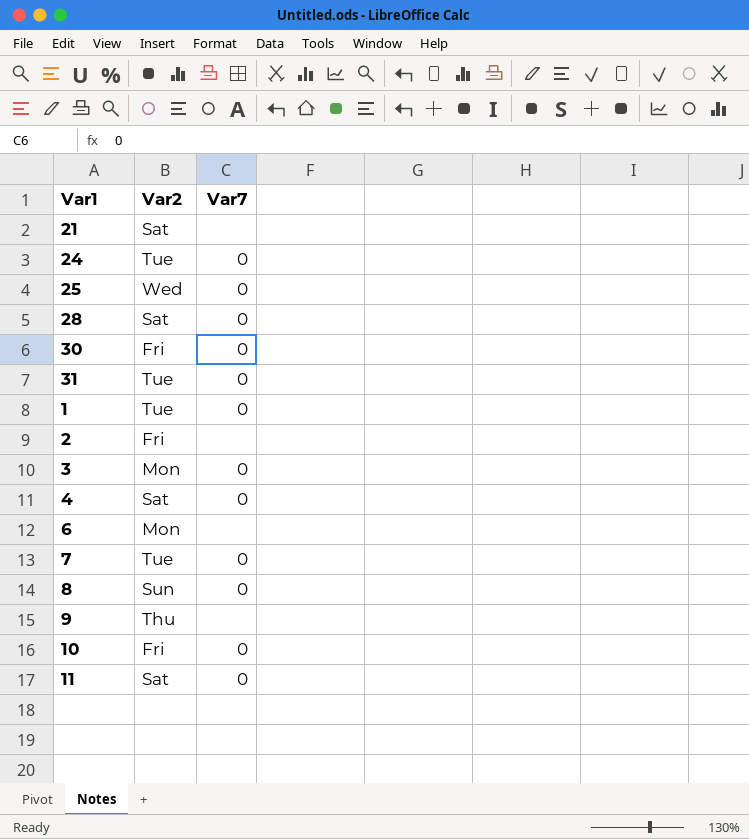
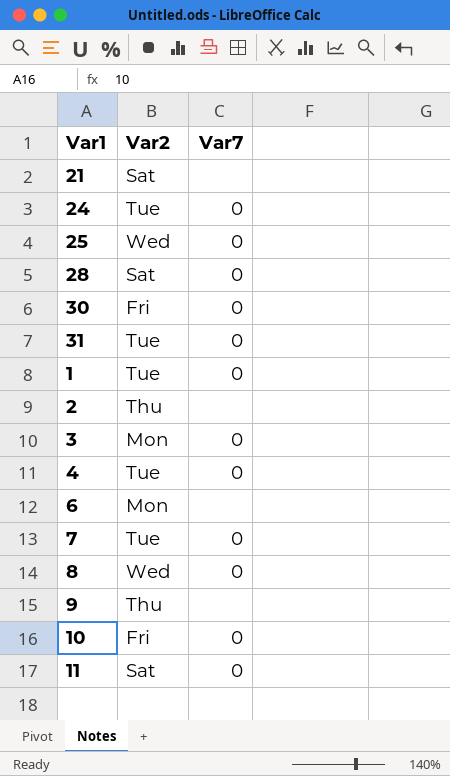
2 | Var2: Fri -> Thu
4 | Var2: Sat -> Tue
8 | Var2: Sun -> Wed

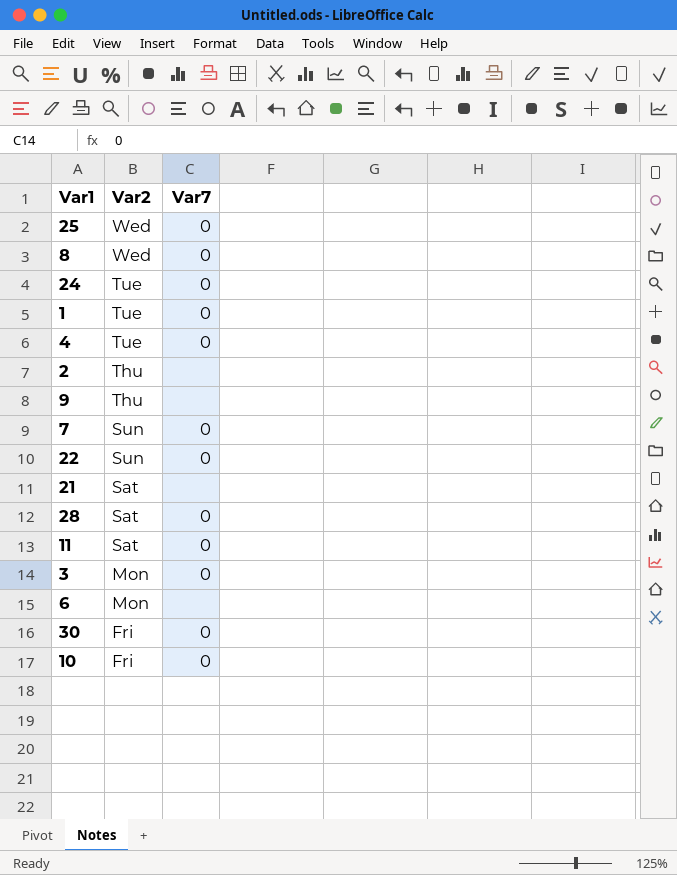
row order: none -> Var2 descending
row 31: Tue | 0 -> none
7 | Var2: Tue -> Sun
row 22: none -> Sun | 0

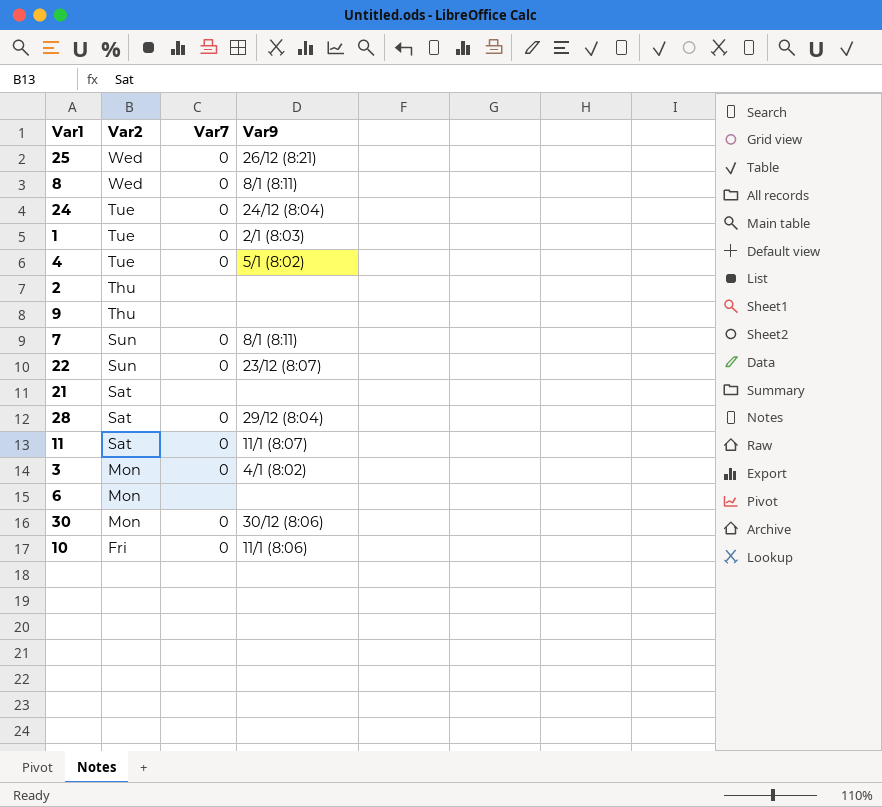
column Var9 | position: none -> 4
30 | Var2: Fri -> Mon

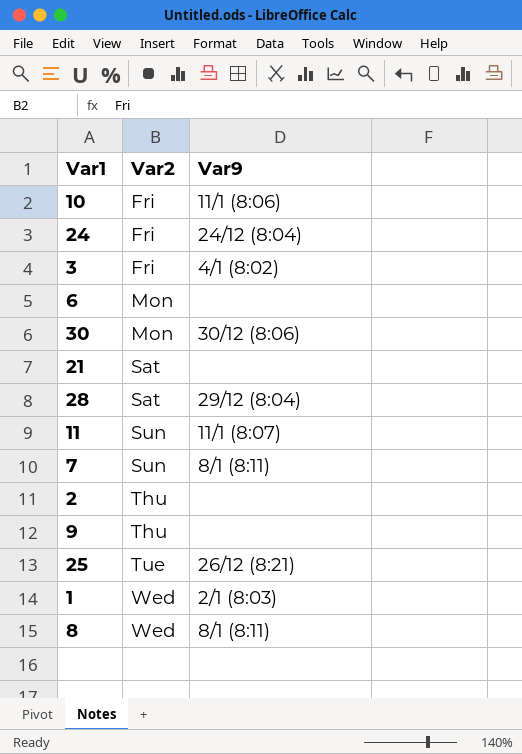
row order: Var2 descending -> Var2 ascending
column Var7 | position: 3 -> none
row 4: Tue | 0 | 5/1 (8:02) -> none
row 22: Sun | 0 | 23/12 (8:07) -> none
24 | Var2: Tue -> Fri
3 | Var2: Mon -> Fri
11 | Var2: Sat -> Sun
25 | Var2: Wed -> Tue
1 | Var2: Tue -> Wed

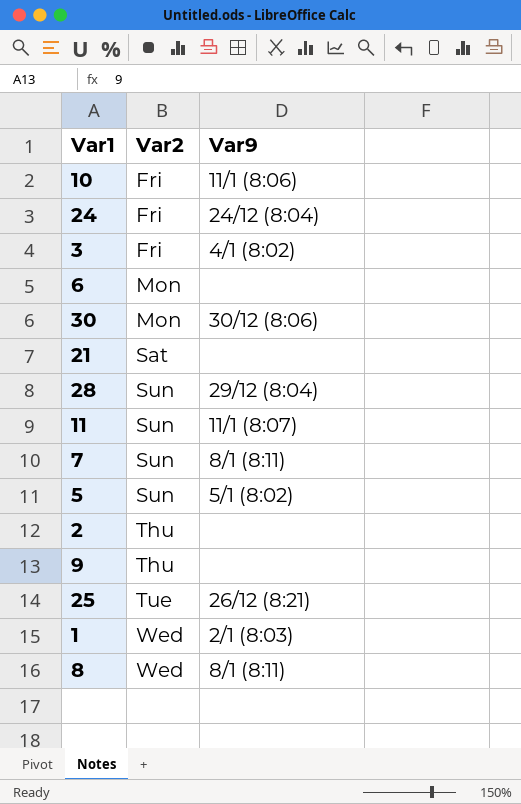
28 | Var2: Sat -> Sun
row 5: none -> Sun | 5/1 (8:02)

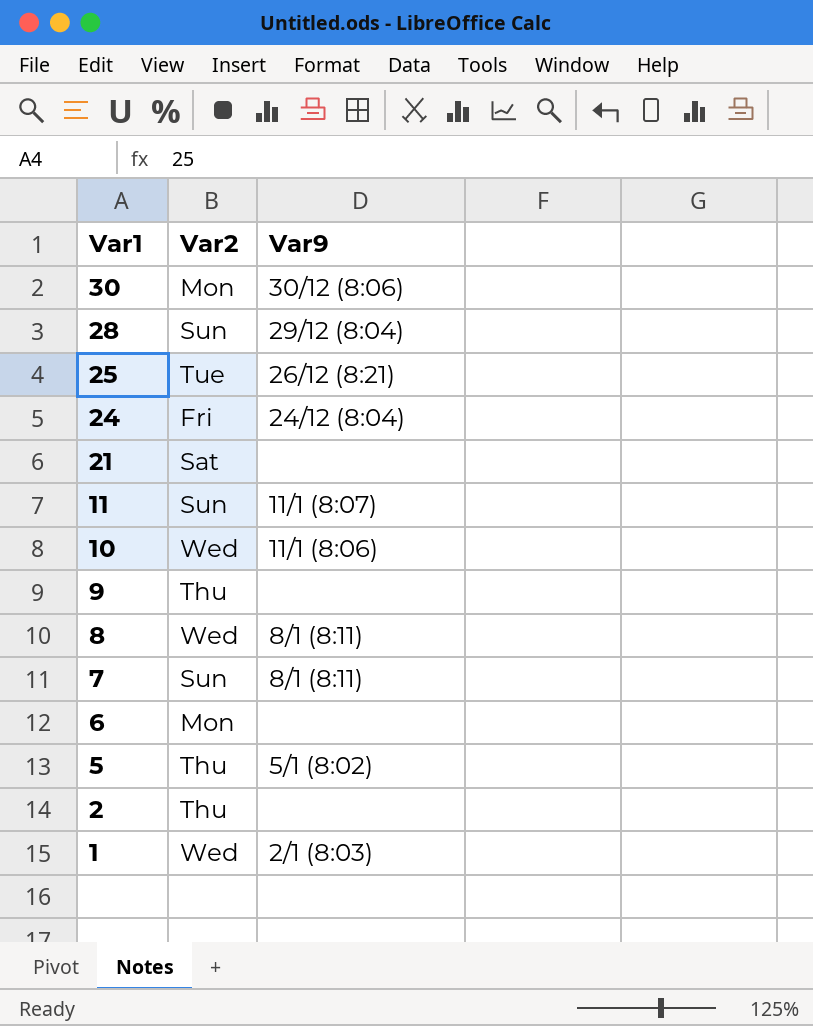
row order: Var2 ascending -> Var1 descending
row 3: Fri | 4/1 (8:02) -> none
10 | Var2: Fri -> Wed
5 | Var2: Sun -> Thu

